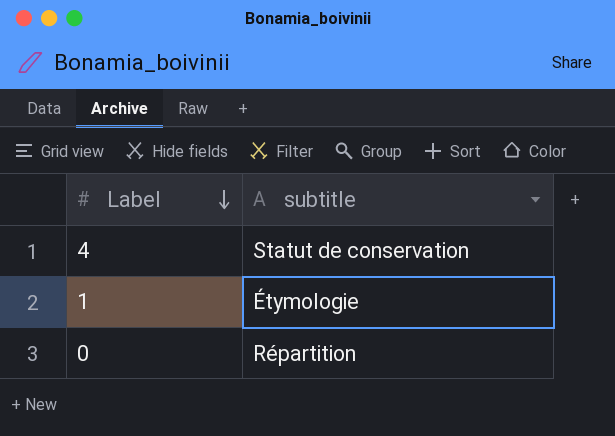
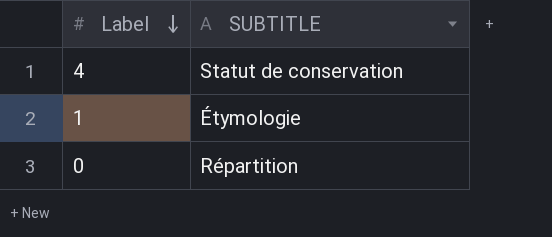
column name: subtitle -> SUBTITLE

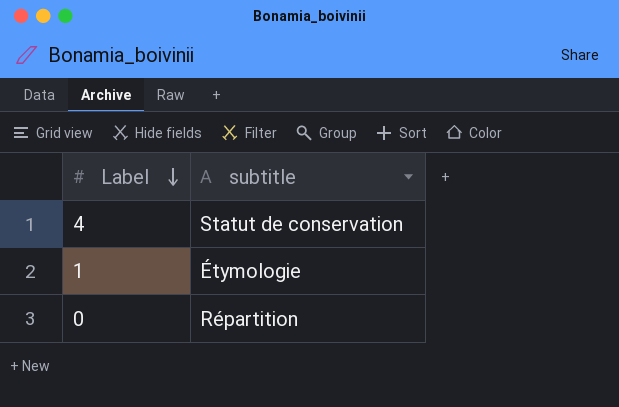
column name: SUBTITLE -> subtitle

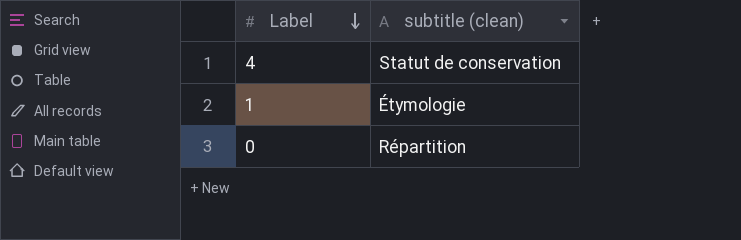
column name: subtitle -> subtitle (clean)

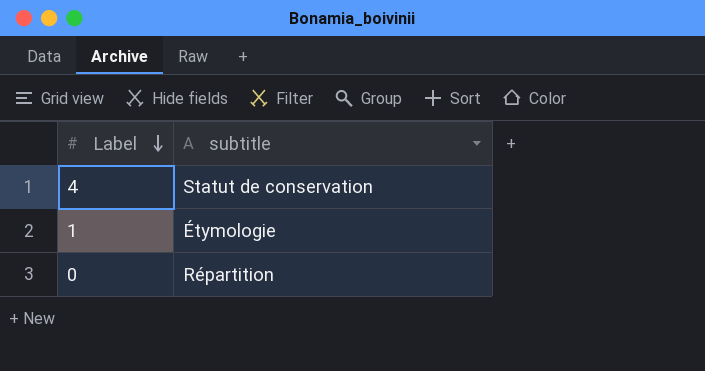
column name: subtitle (clean) -> subtitle

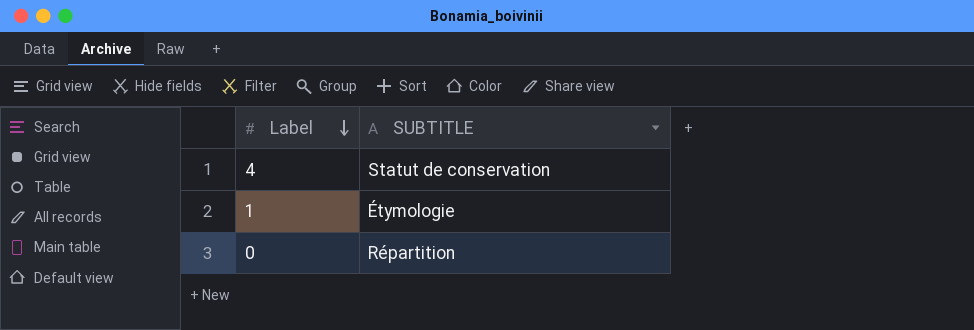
column name: subtitle -> SUBTITLE

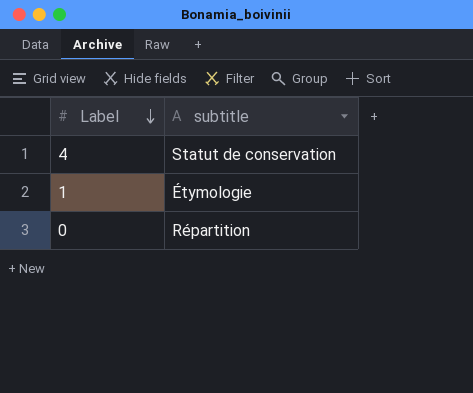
column name: SUBTITLE -> subtitle

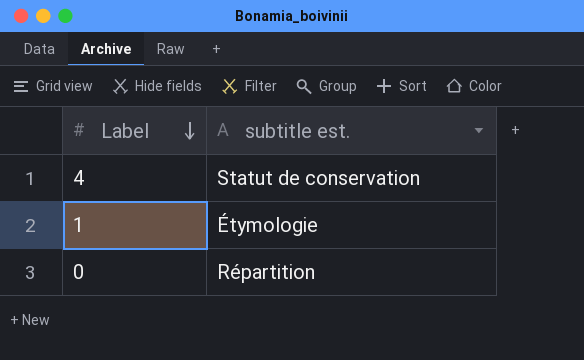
column name: subtitle -> subtitle est.

